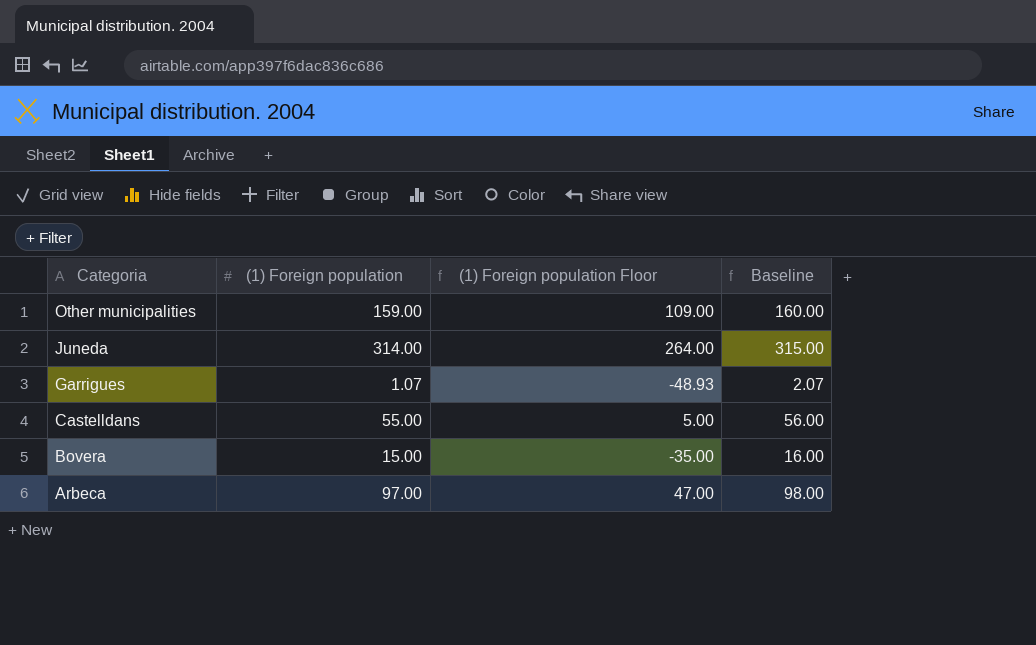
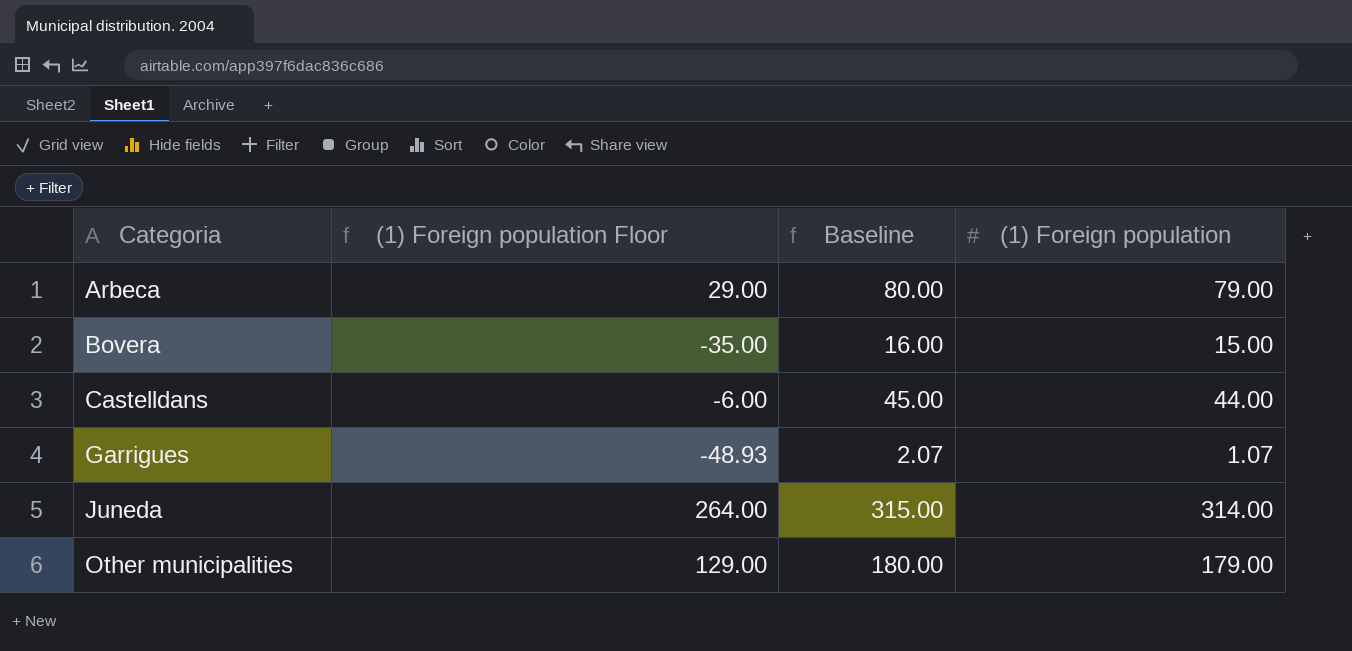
row order: Categoria descending -> Categoria ascending
column (1) Foreign population | position: 2 -> 4
Arbeca | (1) Foreign population Floor: 47.00 -> 29.00
Arbeca | Baseline: 98.00 -> 80.00
Arbeca | (1) Foreign population: 97.00 -> 79.00
Castelldans | (1) Foreign population Floor: 5.00 -> -6.00
Castelldans | Baseline: 56.00 -> 45.00
Castelldans | (1) Foreign population: 55.00 -> 44.00
Other municipalities | (1) Foreign population Floor: 109.00 -> 129.00
Other municipalities | Baseline: 160.00 -> 180.00
Other municipalities | (1) Foreign population: 159.00 -> 179.00

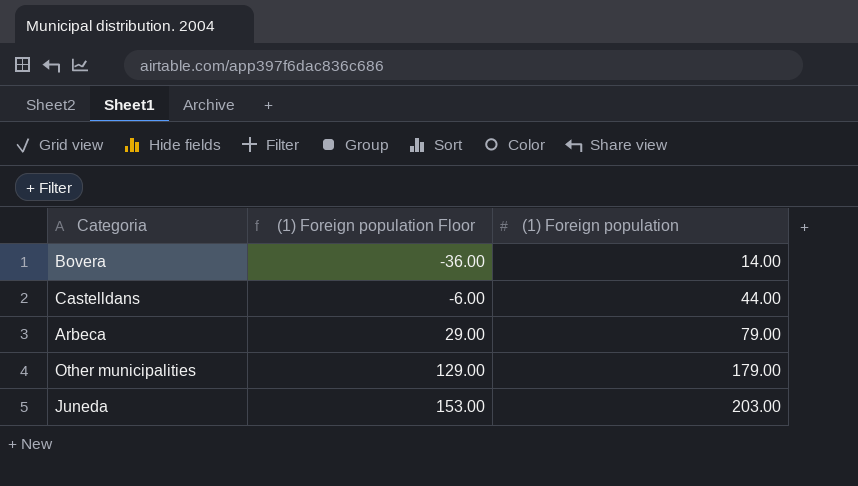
row order: Categoria ascending -> (1) Foreign population Floor ascending
column Baseline | formula: [(1) Foreign population] + 1 -> none
row Garrigues: -48.93 | 2.07 | 1.07 -> none
Bovera | (1) Foreign population Floor: -35.00 -> -36.00
Bovera | (1) Foreign population: 15.00 -> 14.00
Juneda | (1) Foreign population Floor: 264.00 -> 153.00
Juneda | (1) Foreign population: 314.00 -> 203.00

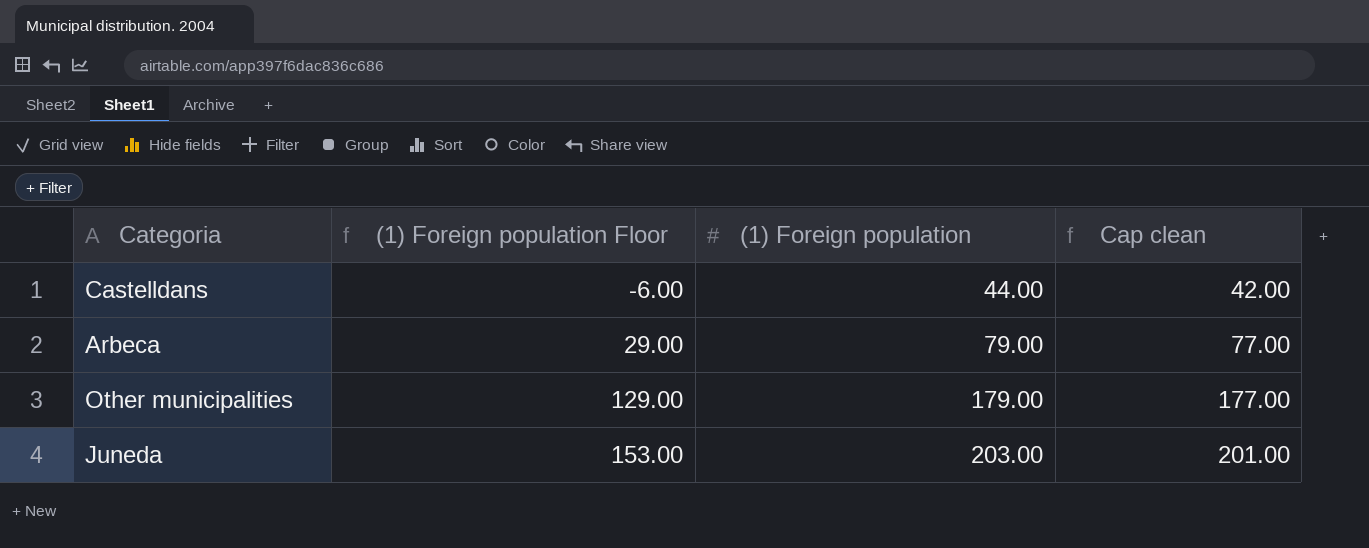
column Cap clean | formula: none -> [(1) Foreign population] - 2
row Bovera: -36.00 | 14.00 -> none

